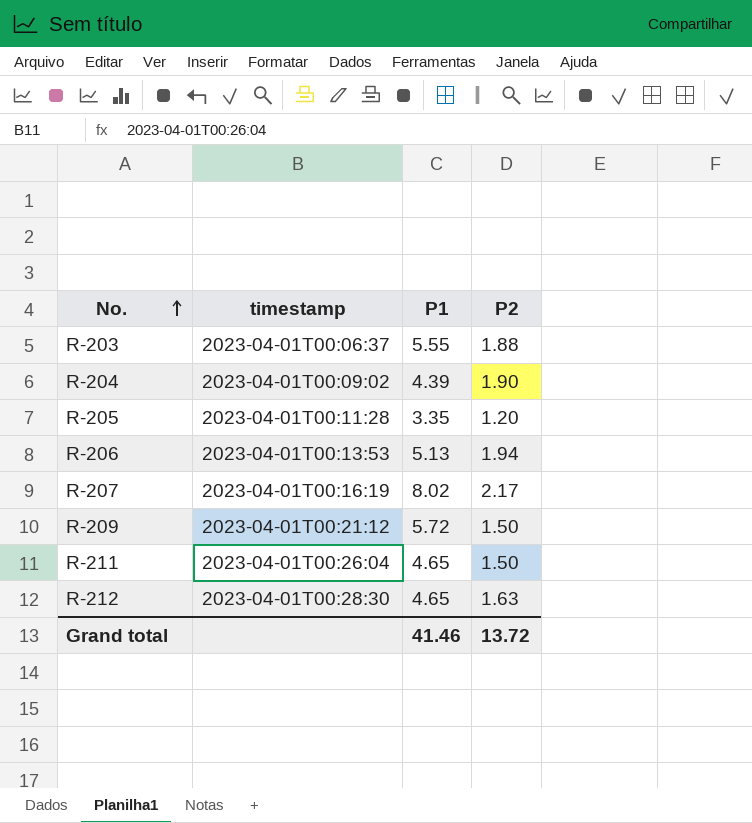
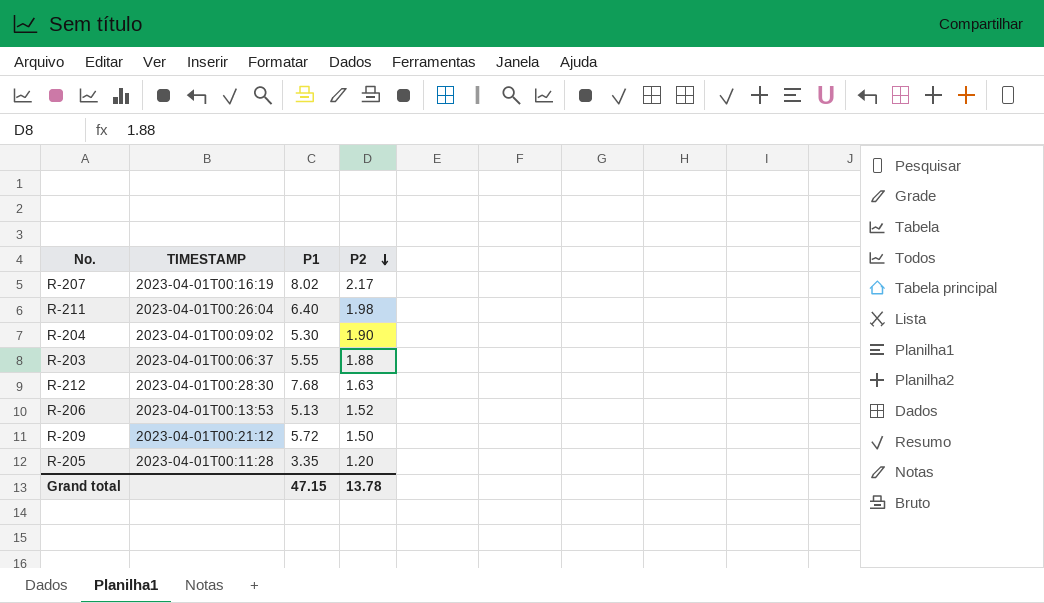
row order: No. ascending -> P2 descending
column name: timestamp -> TIMESTAMP
R-211 | P1: 4.65 -> 6.40
R-211 | P2: 1.50 -> 1.98
R-204 | P1: 4.39 -> 5.30
R-212 | P1: 4.65 -> 7.68
R-206 | P2: 1.94 -> 1.52
Grand total | P1: 41.46 -> 47.15
Grand total | P2: 13.72 -> 13.78

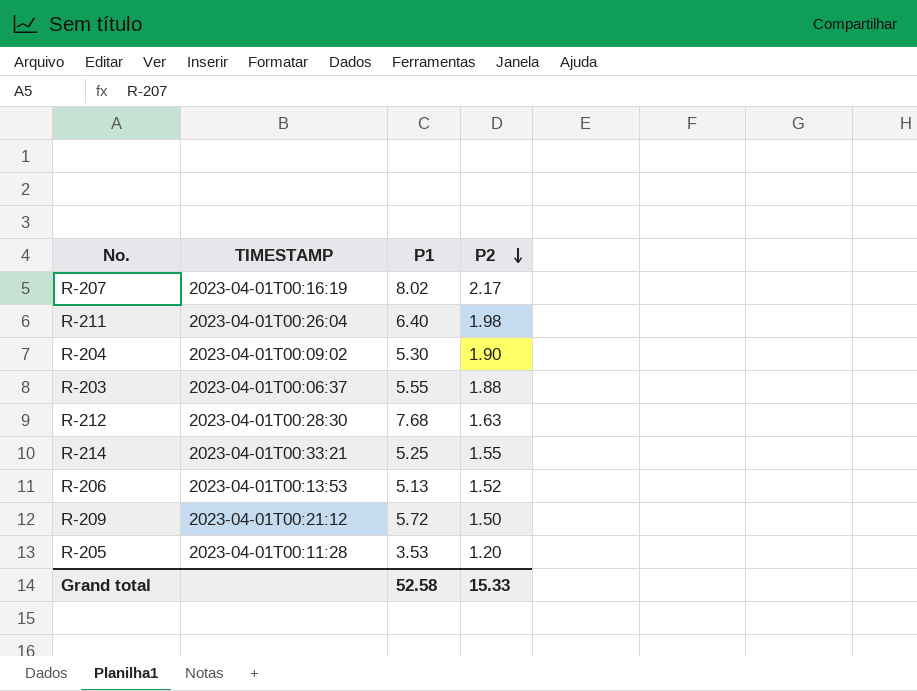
row R-214: none -> 2023-04-01T00:33:21 | 5.25 | 1.55
R-205 | P1: 3.35 -> 3.53
Grand total | P1: 47.15 -> 52.58
Grand total | P2: 13.78 -> 15.33

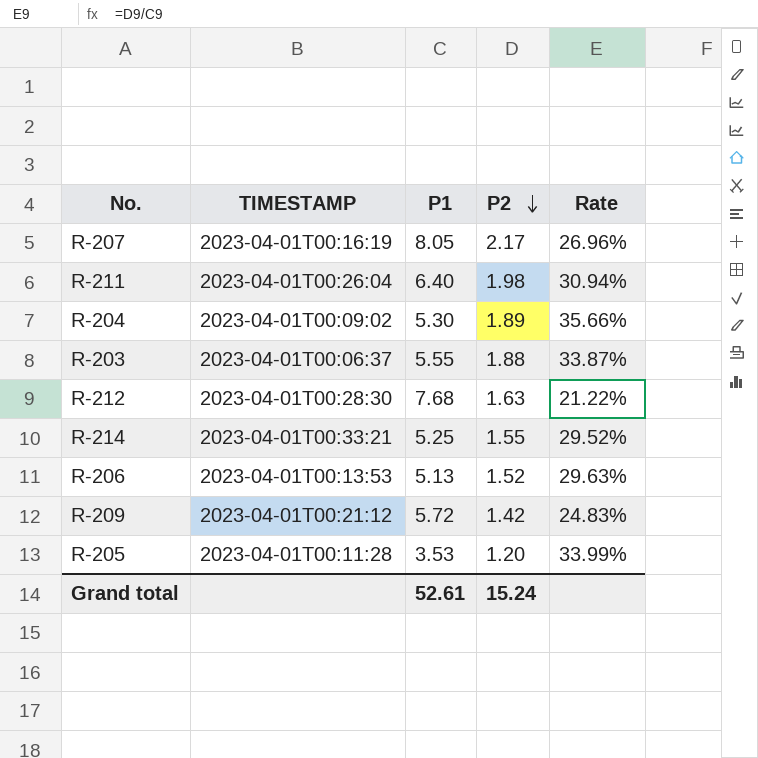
column Rate | formula: none -> [P2] / [P1]
R-207 | P1: 8.02 -> 8.05
R-204 | P2: 1.90 -> 1.89
R-209 | P2: 1.50 -> 1.42
Grand total | P1: 52.58 -> 52.61
Grand total | P2: 15.33 -> 15.24

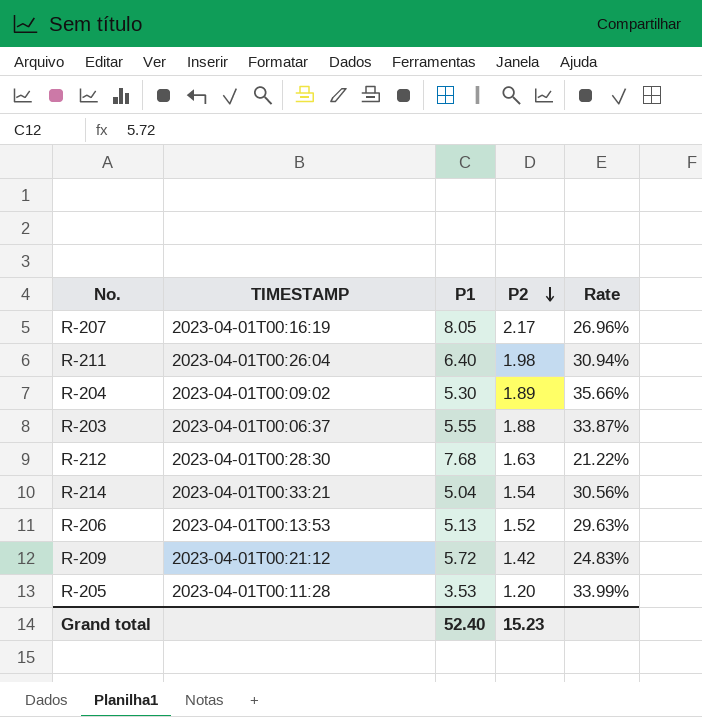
R-214 | P1: 5.25 -> 5.04
R-214 | P2: 1.55 -> 1.54
R-214 | Rate: 29.52% -> 30.56%
Grand total | P1: 52.61 -> 52.40
Grand total | P2: 15.24 -> 15.23

